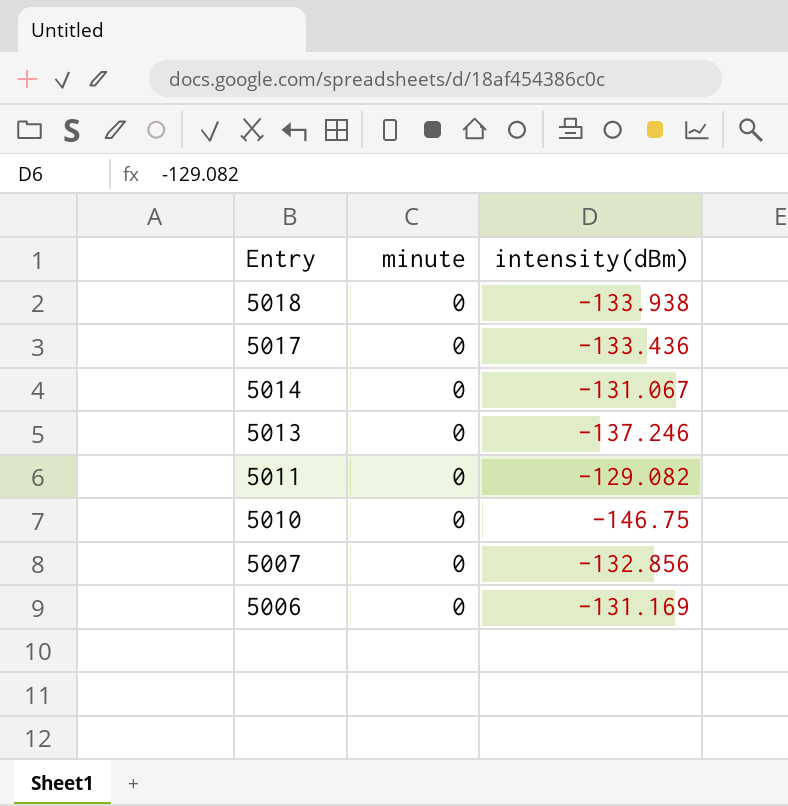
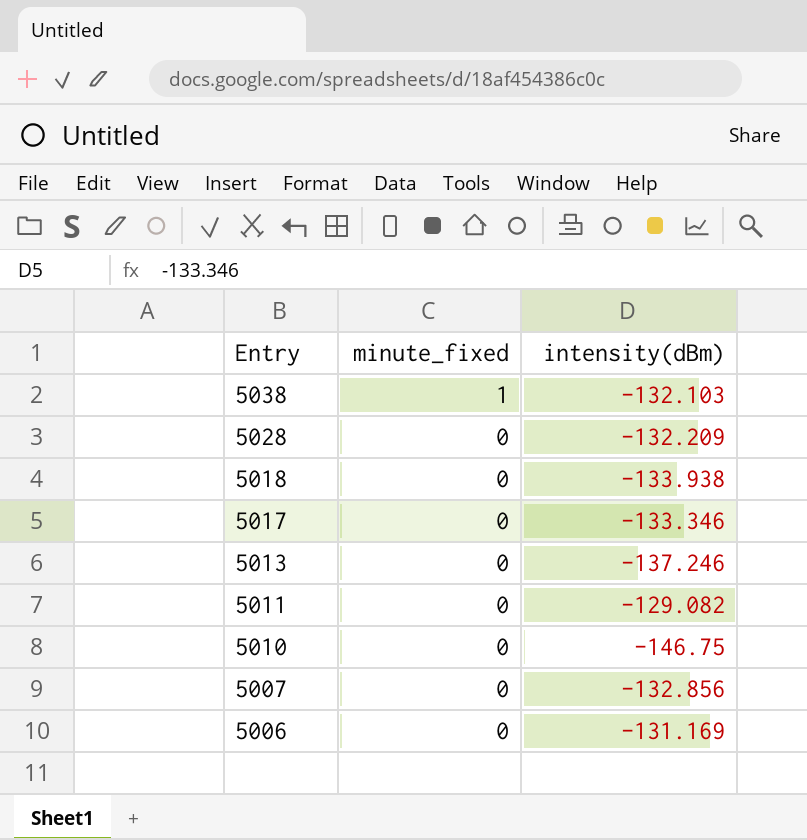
column name: minute -> minute_fixed
row 5014: 0 | -131.067 -> none
row 5038: none -> 1 | -132.103
row 5028: none -> 0 | -132.209
5017 | intensity(dBm): -133.436 -> -133.346

